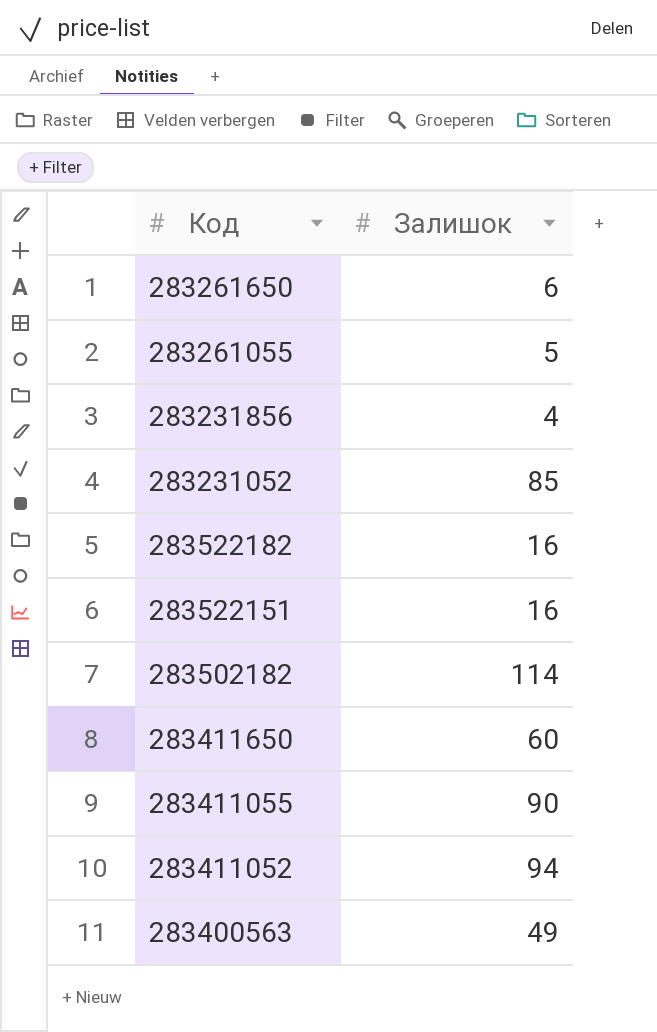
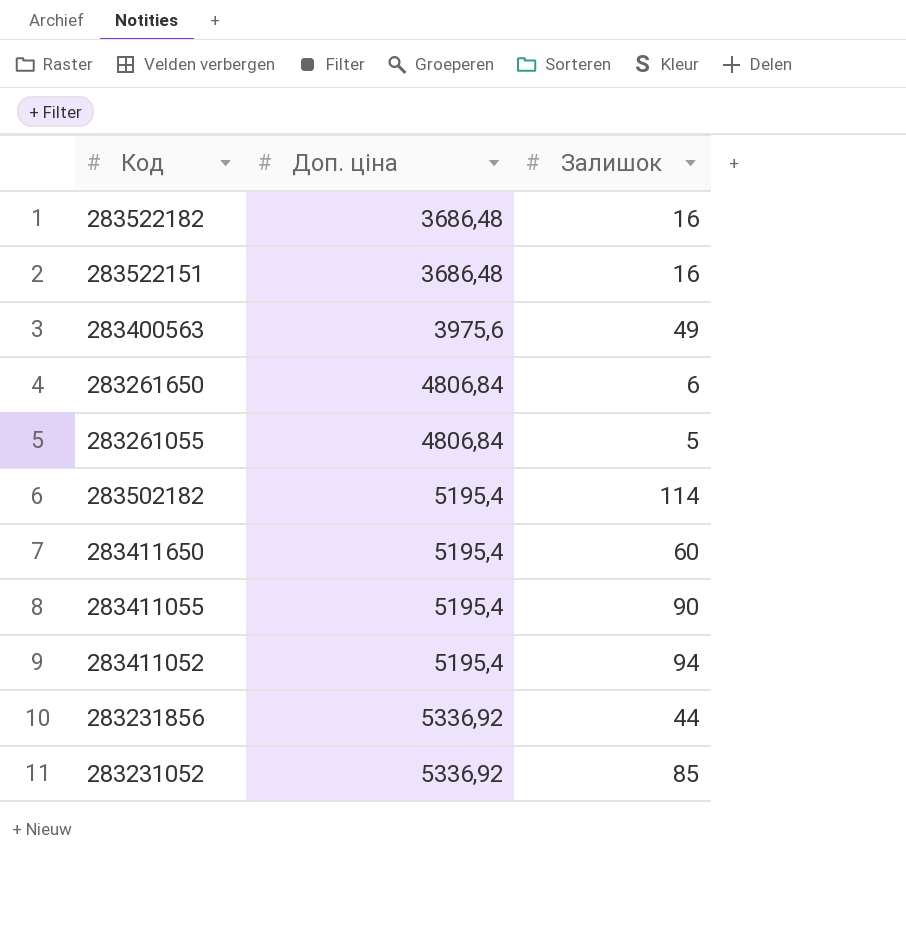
row order: none -> Доп. ціна ascending
column Доп. ціна | position: none -> 2
283231856 | Залишок: 4 -> 44

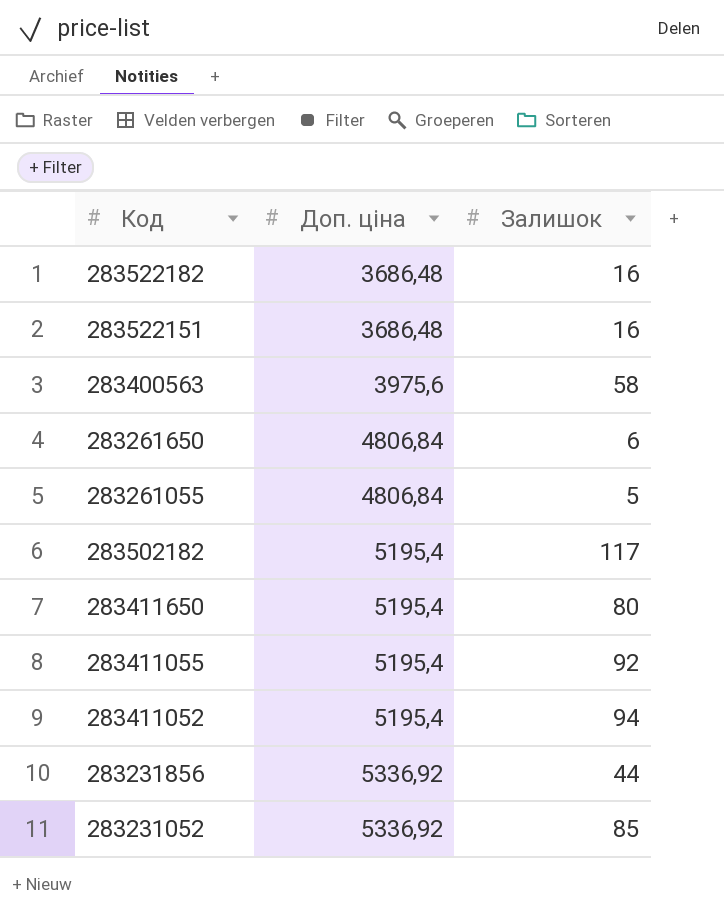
283400563 | Залишок: 49 -> 58
283502182 | Залишок: 114 -> 117
283411650 | Залишок: 60 -> 80
283411055 | Залишок: 90 -> 92

